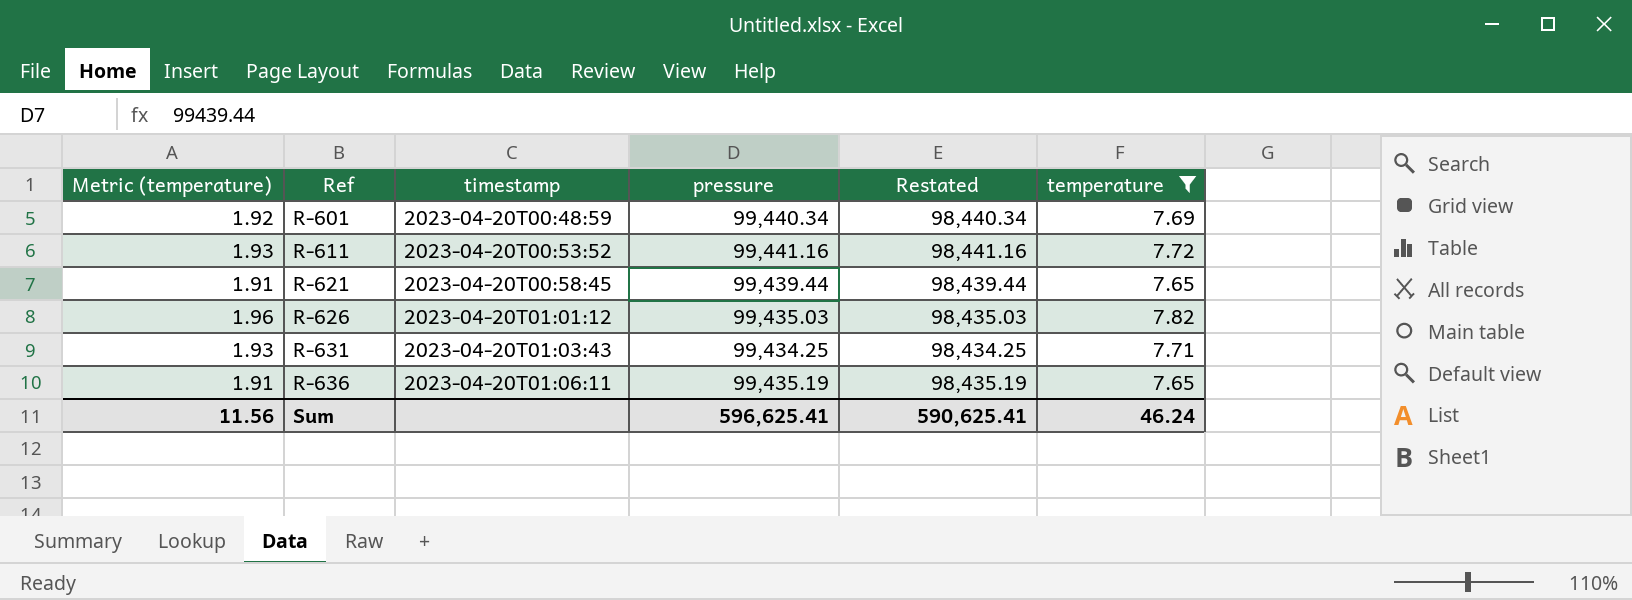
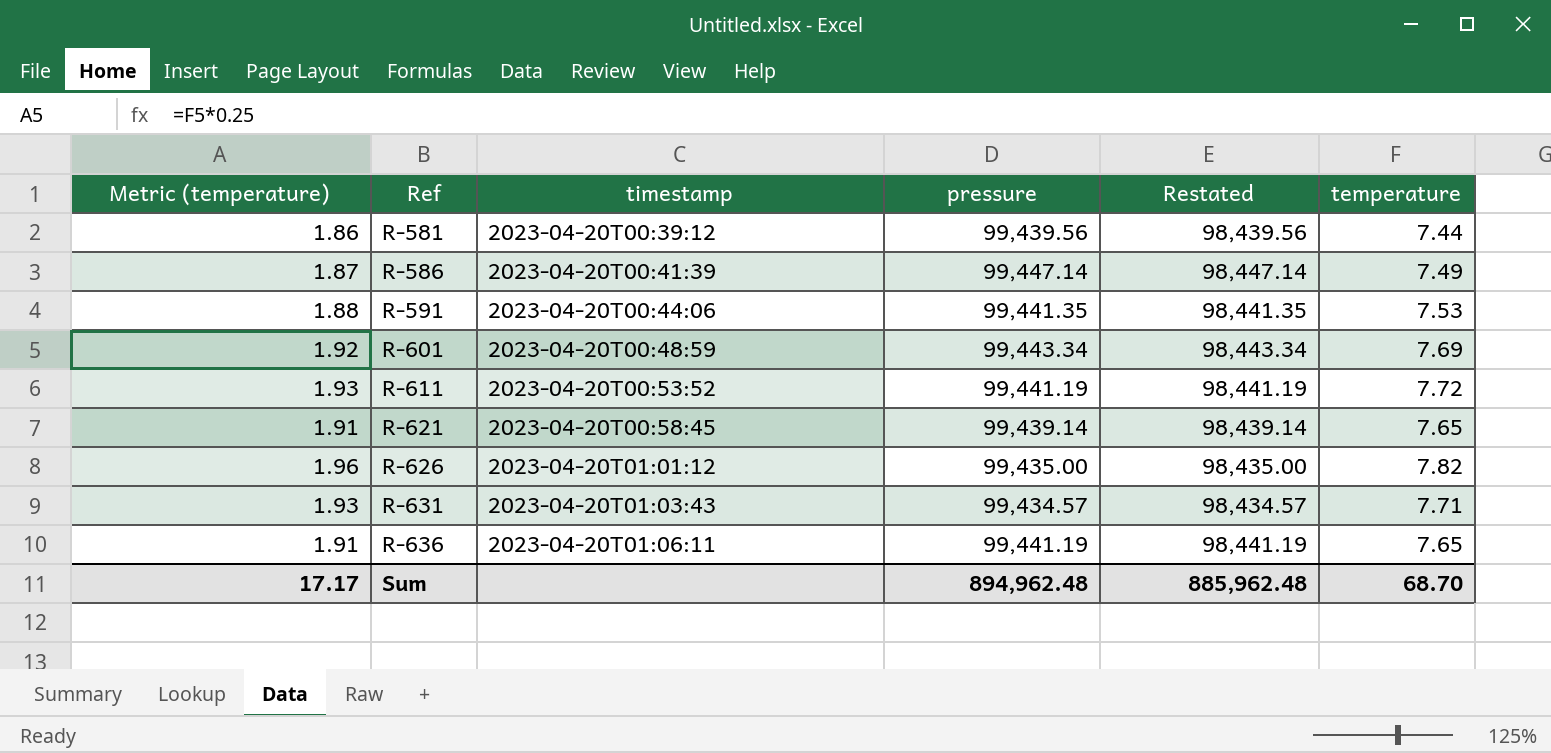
filter: temperature >= 7.65 -> none
R-601 | pressure: 99,440.34 -> 99,443.34
R-601 | Restated: 98,440.34 -> 98,443.34
R-611 | pressure: 99,441.16 -> 99,441.19
R-611 | Restated: 98,441.16 -> 98,441.19
R-621 | pressure: 99,439.44 -> 99,439.14
R-621 | Restated: 98,439.44 -> 98,439.14
R-626 | pressure: 99,435.03 -> 99,435.00
R-626 | Restated: 98,435.03 -> 98,435.00
R-631 | pressure: 99,434.25 -> 99,434.57
R-631 | Restated: 98,434.25 -> 98,434.57
R-636 | pressure: 99,435.19 -> 99,441.19
R-636 | Restated: 98,435.19 -> 98,441.19
Sum | Metric (temperature): 11.56 -> 17.17
Sum | pressure: 596,625.41 -> 894,962.48
Sum | Restated: 590,625.41 -> 885,962.48
Sum | temperature: 46.24 -> 68.70

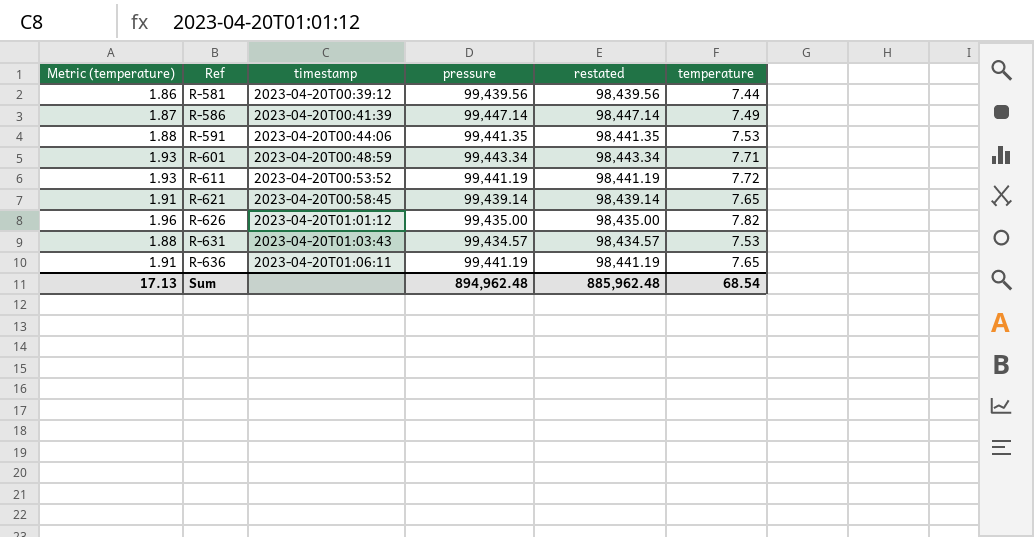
column name: Restated -> restated
R-601 | Metric (temperature): 1.92 -> 1.93
R-601 | temperature: 7.69 -> 7.71
R-631 | Metric (temperature): 1.93 -> 1.88
R-631 | temperature: 7.71 -> 7.53
Sum | Metric (temperature): 17.17 -> 17.13
Sum | temperature: 68.70 -> 68.54

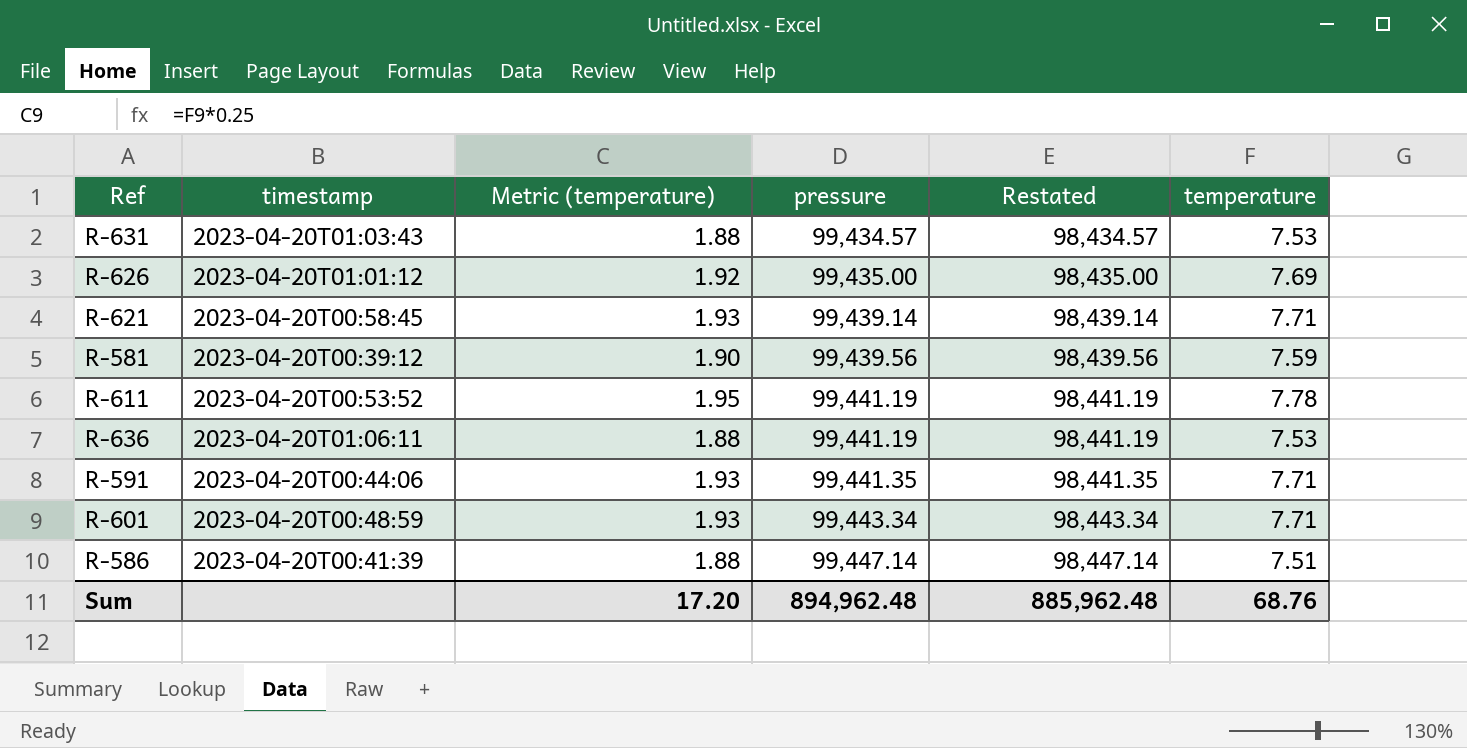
row order: Ref ascending -> pressure ascending
column Metric (temperature) | position: 1 -> 3
column name: restated -> Restated
R-626 | Metric (temperature): 1.96 -> 1.92
R-626 | temperature: 7.82 -> 7.69
R-621 | Metric (temperature): 1.91 -> 1.93
R-621 | temperature: 7.65 -> 7.71
R-581 | Metric (temperature): 1.86 -> 1.90
R-581 | temperature: 7.44 -> 7.59
R-611 | Metric (temperature): 1.93 -> 1.95
R-611 | temperature: 7.72 -> 7.78
R-636 | Metric (temperature): 1.91 -> 1.88
R-636 | temperature: 7.65 -> 7.53
R-591 | Metric (temperature): 1.88 -> 1.93
R-591 | temperature: 7.53 -> 7.71
R-586 | Metric (temperature): 1.87 -> 1.88
R-586 | temperature: 7.49 -> 7.51
Sum | Metric (temperature): 17.13 -> 17.20
Sum | temperature: 68.54 -> 68.76

